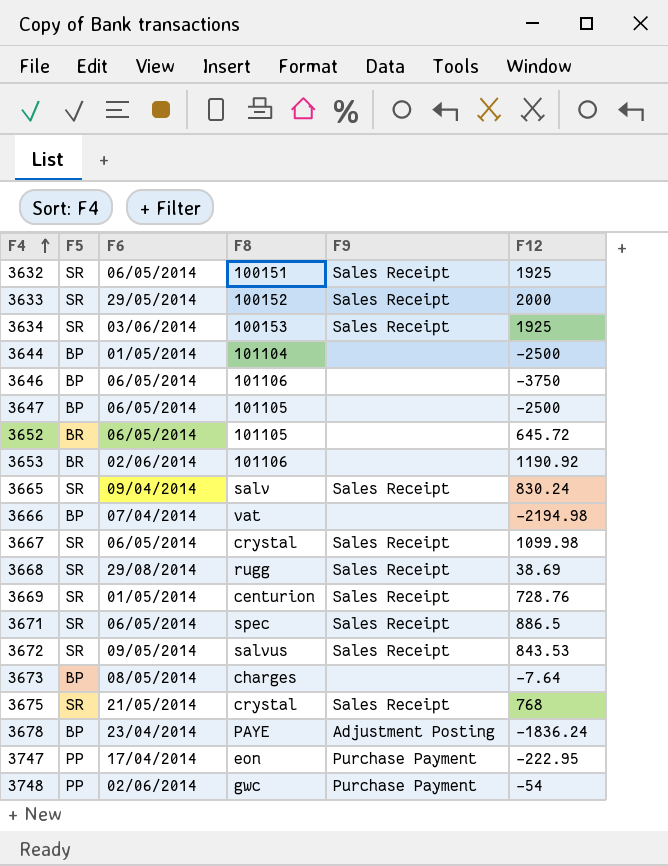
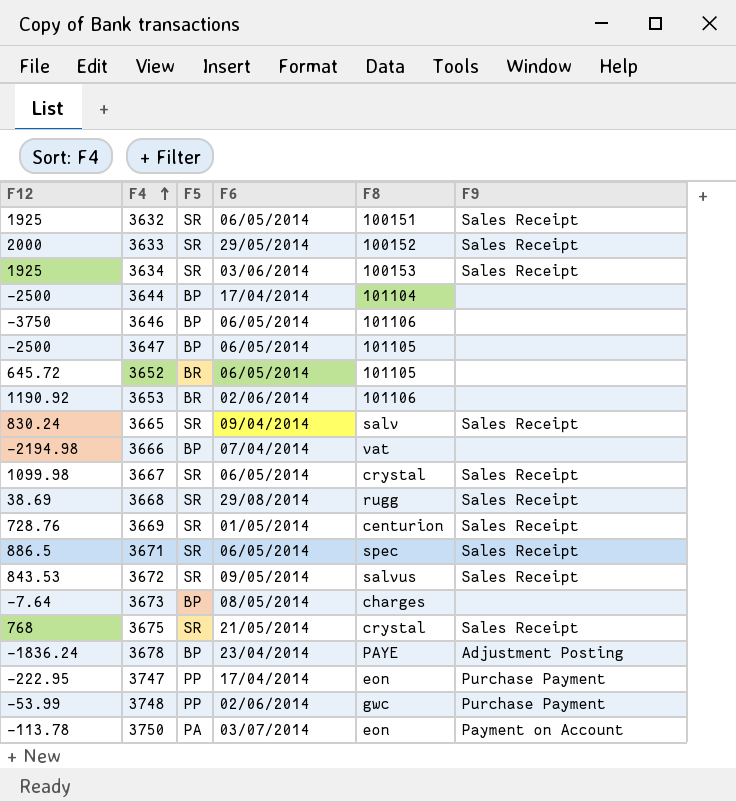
column F12 | position: 6 -> 1
3644 | F6: 01/05/2014 -> 17/04/2014
3748 | F12: -54 -> -53.99
row 3750: none -> -113.78 | PA | 03/07/2014 | eon | Payment on Account

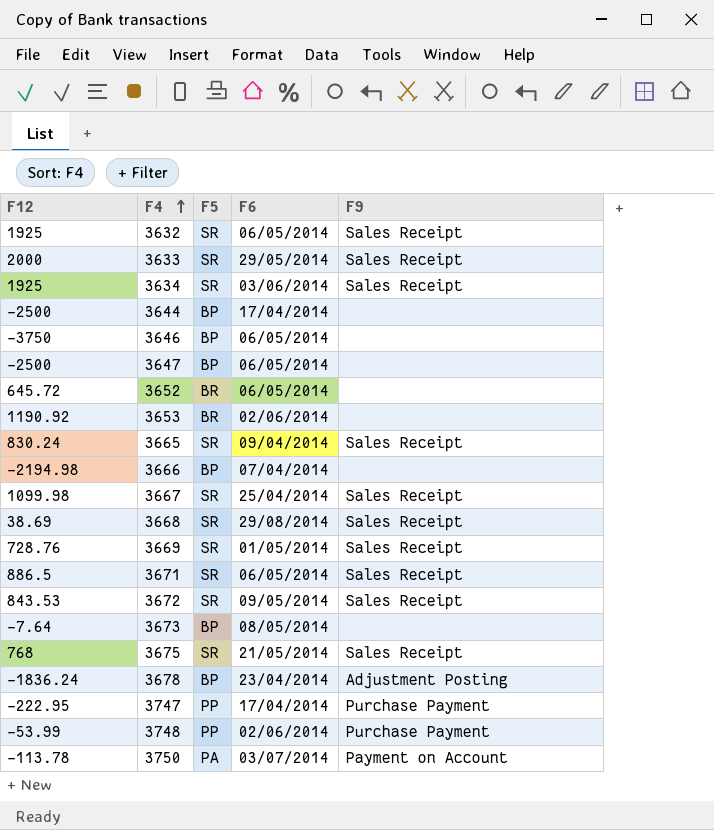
column F8 | position: 5 -> none
3667 | F6: 06/05/2014 -> 25/04/2014

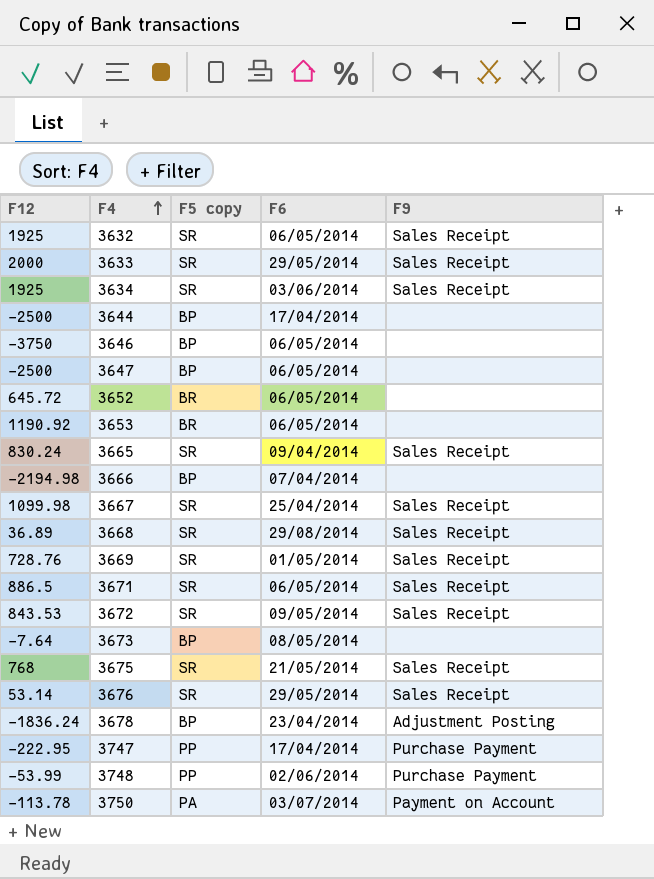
column name: F5 -> F5 copy
3653 | F6: 02/06/2014 -> 06/05/2014
3668 | F12: 38.69 -> 36.89
row 3676: none -> 53.14 | SR | 29/05/2014 | Sales Receipt

